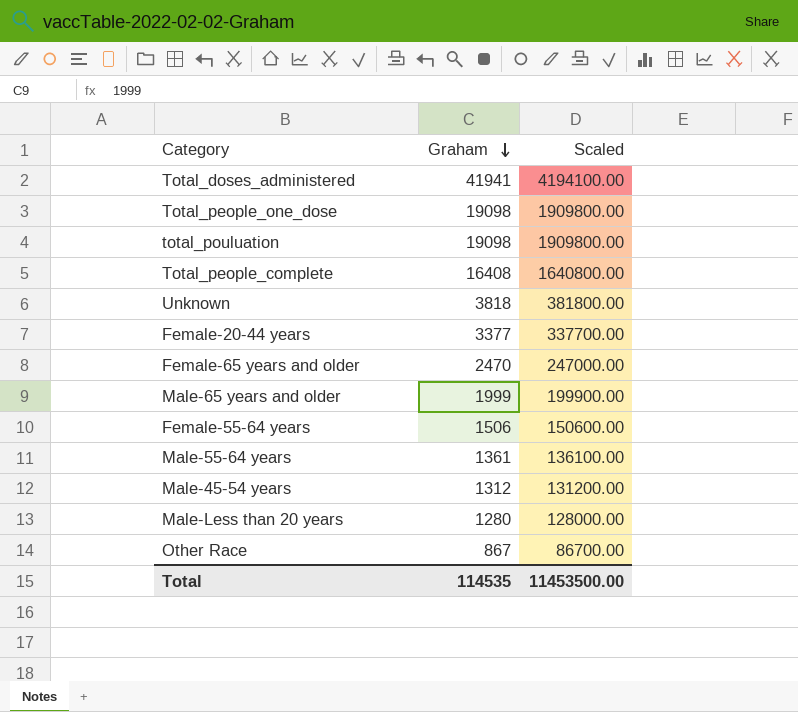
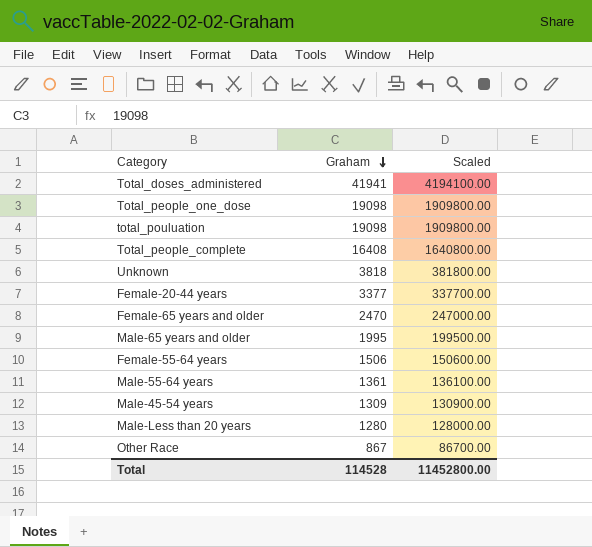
Male-65 years and older | Graham: 1999 -> 1995
Male-65 years and older | Scaled: 199900.00 -> 199500.00
Male-45-54 years | Graham: 1312 -> 1309
Male-45-54 years | Scaled: 131200.00 -> 130900.00
Total | Graham: 114535 -> 114528
Total | Scaled: 11453500.00 -> 11452800.00

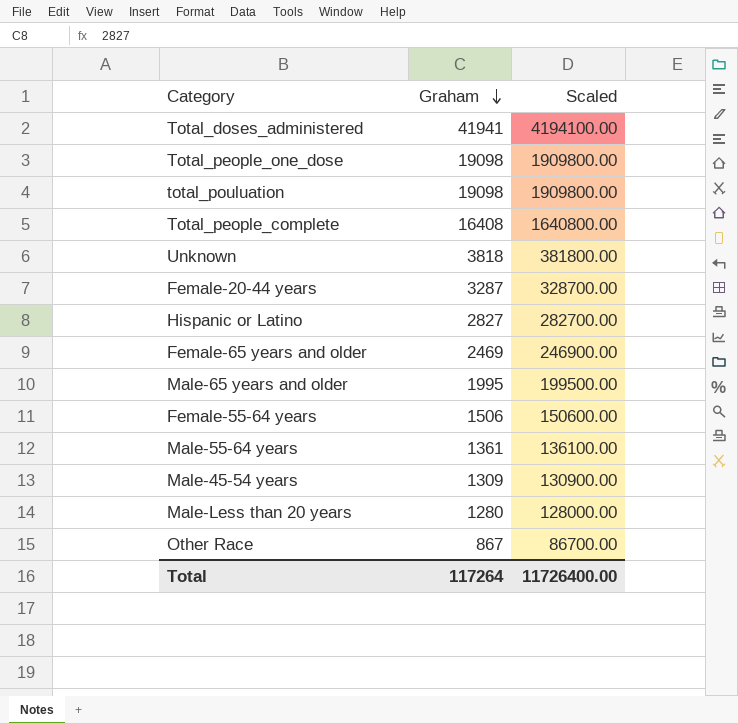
Female-20-44 years | Graham: 3377 -> 3287
Female-20-44 years | Scaled: 337700.00 -> 328700.00
row Hispanic or Latino: none -> 2827 | 282700.00
Female-65 years and older | Graham: 2470 -> 2469
Female-65 years and older | Scaled: 247000.00 -> 246900.00
Total | Graham: 114528 -> 117264
Total | Scaled: 11452800.00 -> 11726400.00

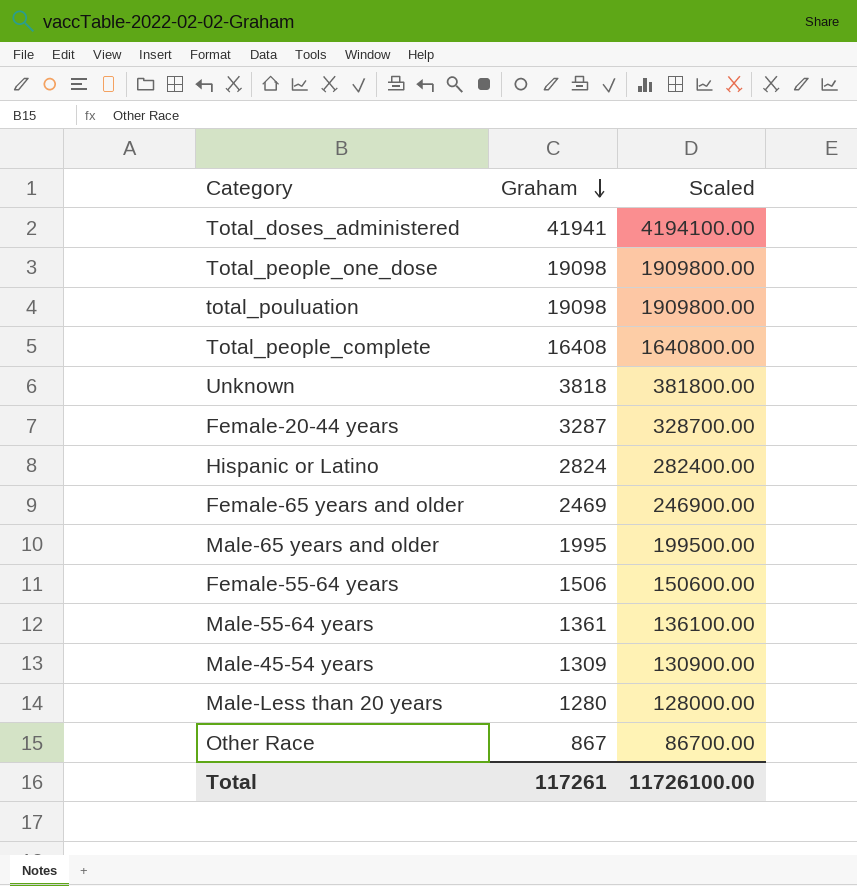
Hispanic or Latino | Graham: 2827 -> 2824
Hispanic or Latino | Scaled: 282700.00 -> 282400.00
Total | Graham: 117264 -> 117261
Total | Scaled: 11726400.00 -> 11726100.00

